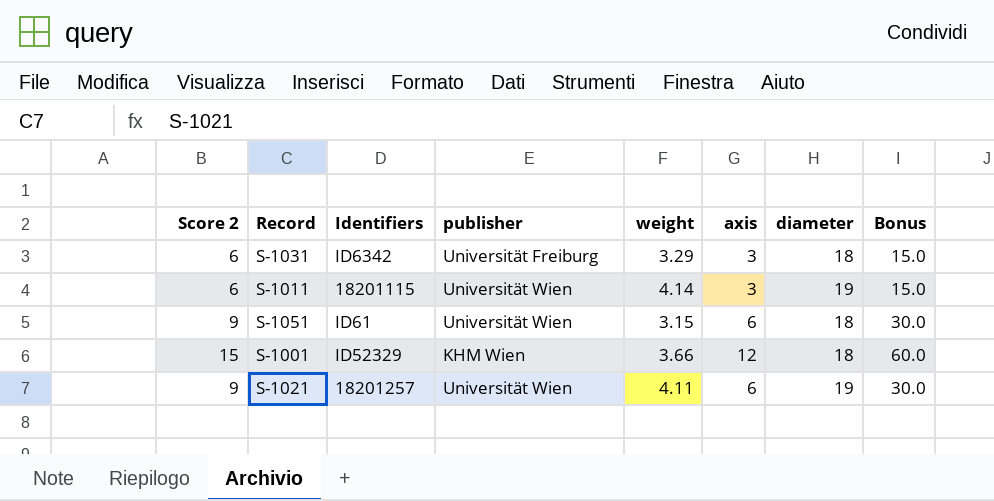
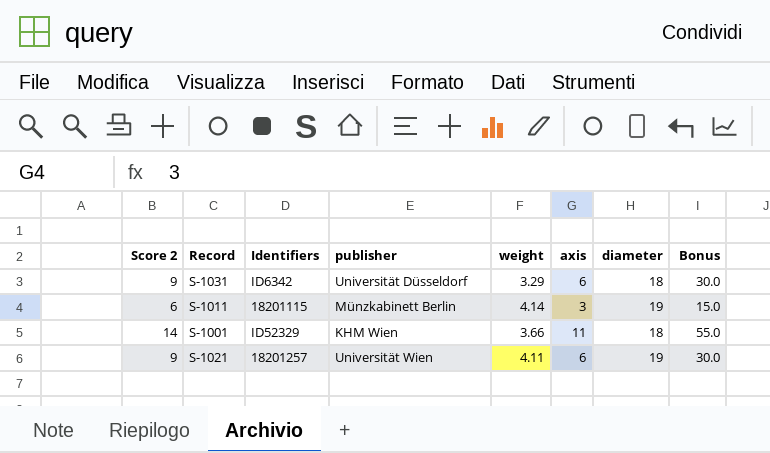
row S-1051: 9 | ID61 | Universität Wien | 3.15 | 6 | 18 | 30.0 -> none
S-1031 | Score 2: 6 -> 9
S-1031 | publisher: Universität Freiburg -> Universität Düsseldorf
S-1031 | axis: 3 -> 6
S-1031 | Bonus: 15.0 -> 30.0
S-1011 | publisher: Universität Wien -> Münzkabinett Berlin
S-1001 | Score 2: 15 -> 14
S-1001 | axis: 12 -> 11
S-1001 | Bonus: 60.0 -> 55.0

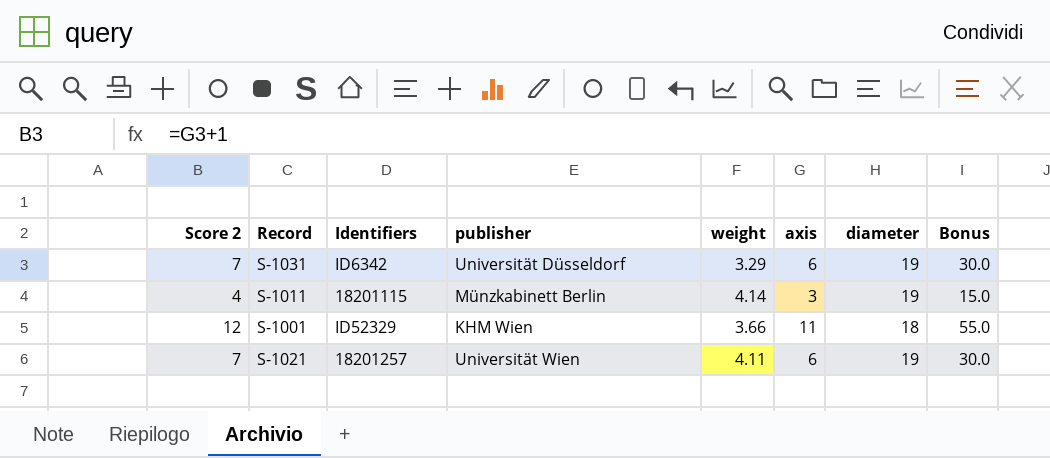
column Score 2 | formula: [axis] + 3 -> [axis] + 1
S-1031 | diameter: 18 -> 19

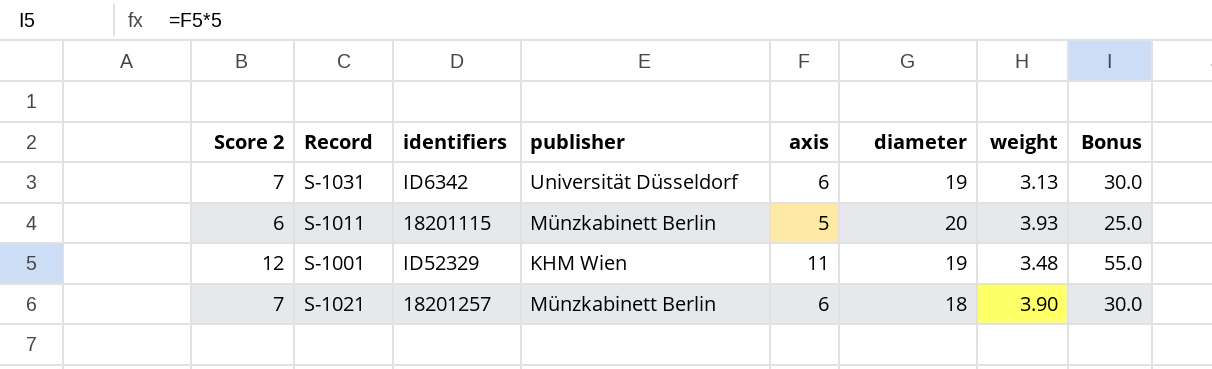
column name: Identifiers -> identifiers
column weight | position: 5 -> 7
S-1031 | weight: 3.29 -> 3.13
S-1011 | Score 2: 4 -> 6
S-1011 | axis: 3 -> 5
S-1011 | diameter: 19 -> 20
S-1011 | weight: 4.14 -> 3.93
S-1011 | Bonus: 15.0 -> 25.0
S-1001 | diameter: 18 -> 19
S-1001 | weight: 3.66 -> 3.48
S-1021 | publisher: Universität Wien -> Münzkabinett Berlin
S-1021 | diameter: 19 -> 18
S-1021 | weight: 4.11 -> 3.90

